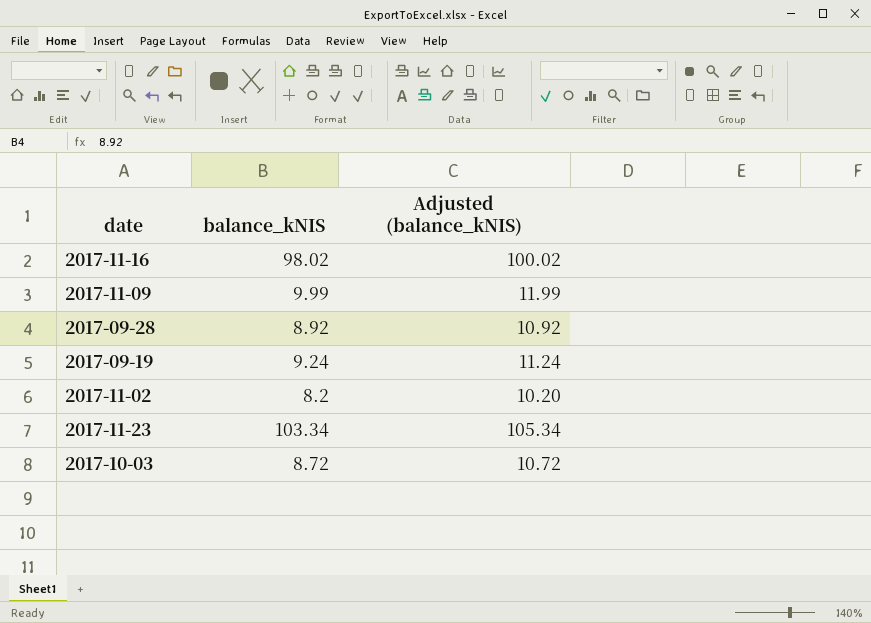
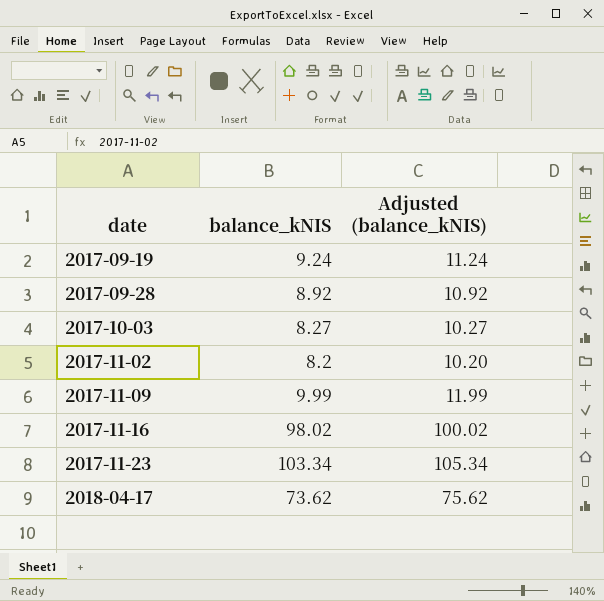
row order: none -> date ascending
2017-10-03 | balance_kNIS: 8.72 -> 8.27
2017-10-03 | Adjusted (balance_kNIS): 10.72 -> 10.27
row 2018-04-17: none -> 73.62 | 75.62

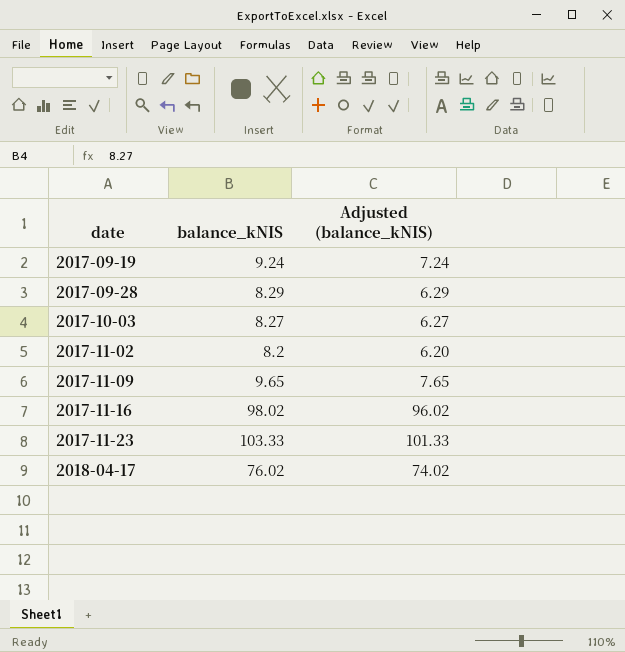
column Adjusted (balance_kNIS) | formula: [balance_kNIS] + 2 -> [balance_kNIS] - 2
2017-09-28 | balance_kNIS: 8.92 -> 8.29
2017-11-09 | balance_kNIS: 9.99 -> 9.65
2017-11-23 | balance_kNIS: 103.34 -> 103.33
2018-04-17 | balance_kNIS: 73.62 -> 76.02

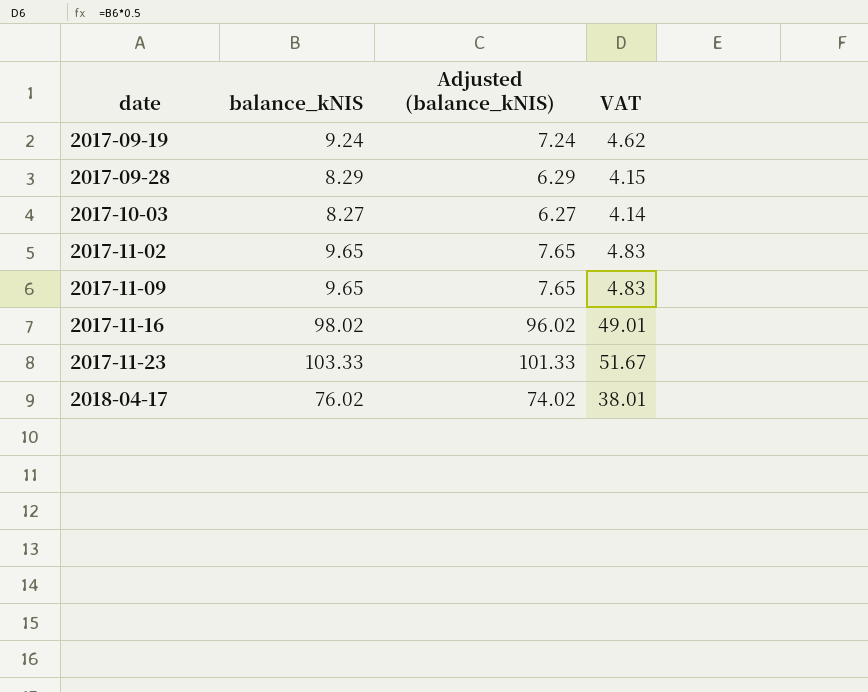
column VAT | formula: none -> [balance_kNIS] * 0.5
2017-11-02 | balance_kNIS: 8.2 -> 9.65
2017-11-02 | Adjusted (balance_kNIS): 6.20 -> 7.65

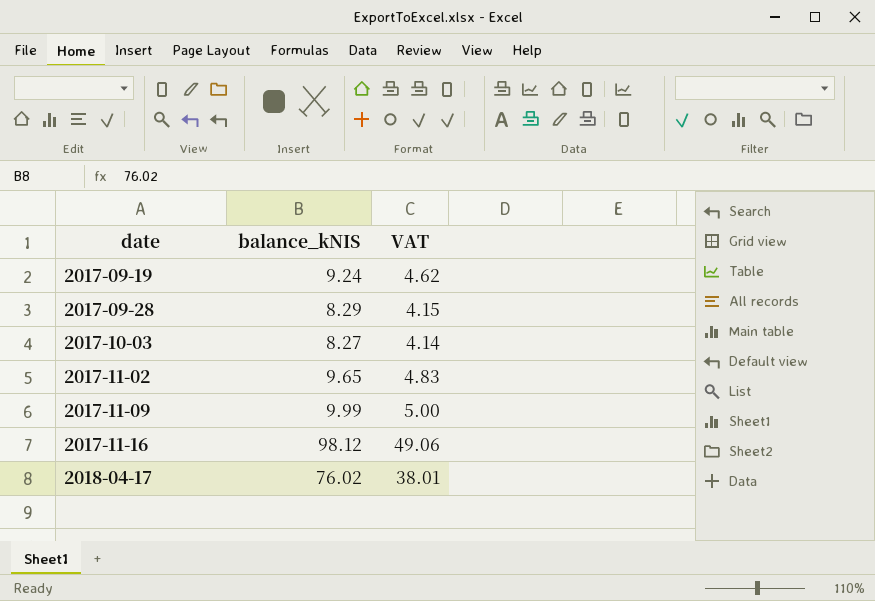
column Adjusted (balance_kNIS) | formula: [balance_kNIS] - 2 -> none
row 2017-11-23: 103.33 | 101.33 | 51.67 -> none
2017-11-09 | balance_kNIS: 9.65 -> 9.99
2017-11-09 | VAT: 4.83 -> 5.00
2017-11-16 | balance_kNIS: 98.02 -> 98.12
2017-11-16 | VAT: 49.01 -> 49.06

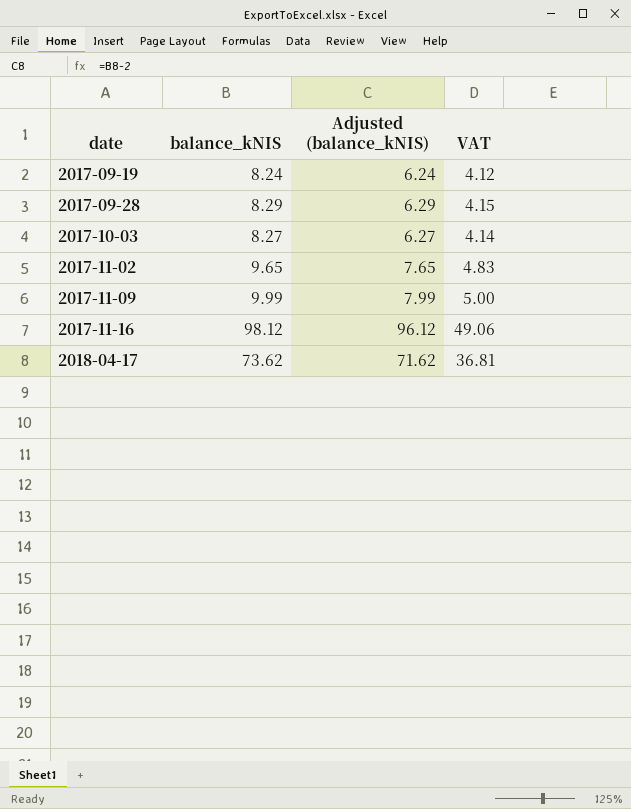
column Adjusted (balance_kNIS) | formula: none -> [balance_kNIS] - 2
2017-09-19 | balance_kNIS: 9.24 -> 8.24
2017-09-19 | VAT: 4.62 -> 4.12
2018-04-17 | balance_kNIS: 76.02 -> 73.62
2018-04-17 | VAT: 38.01 -> 36.81

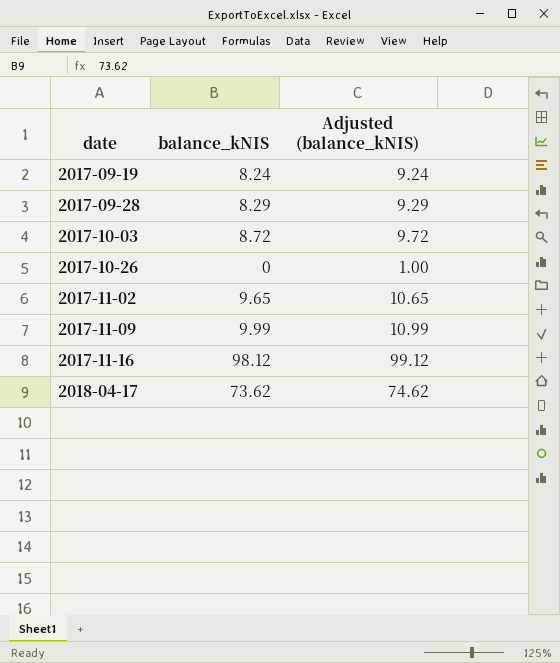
column VAT | formula: [balance_kNIS] * 0.5 -> none
column Adjusted (balance_kNIS) | formula: [balance_kNIS] - 2 -> [balance_kNIS] + 1
2017-10-03 | balance_kNIS: 8.27 -> 8.72
row 2017-10-26: none -> 0 | 1.00

